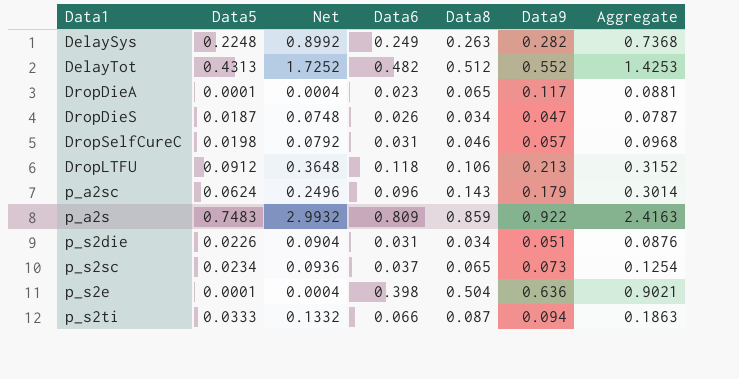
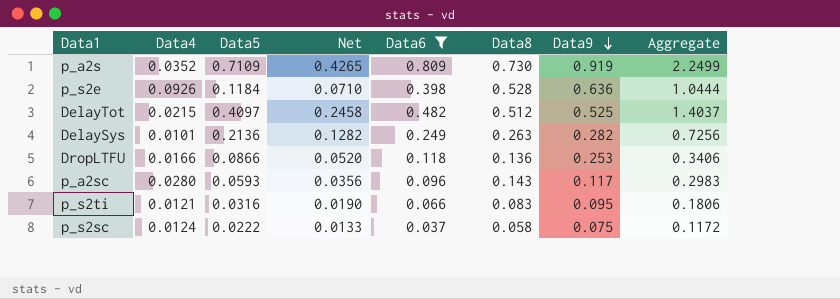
filter: none -> Data6 >= 0.037
row order: none -> Data9 descending
column Data4 | position: none -> 2
column Net | formula: [Data5] * 4 -> [Data5] * 0.6
p_a2s | Data5: 0.7483 -> 0.7109
p_a2s | Data8: 0.859 -> 0.730
p_a2s | Data9: 0.922 -> 0.919
p_a2s | Aggregate: 2.4163 -> 2.2499
p_s2e | Data5: 0.0001 -> 0.1184
p_s2e | Data8: 0.504 -> 0.528
p_s2e | Aggregate: 0.9021 -> 1.0444
DelayTot | Data5: 0.4313 -> 0.4097
DelayTot | Data9: 0.552 -> 0.525
DelayTot | Aggregate: 1.4253 -> 1.4037
DelaySys | Data5: 0.2248 -> 0.2136
DelaySys | Aggregate: 0.7368 -> 0.7256
DropLTFU | Data5: 0.0912 -> 0.0866
DropLTFU | Data8: 0.106 -> 0.136
DropLTFU | Data9: 0.213 -> 0.253
DropLTFU | Aggregate: 0.3152 -> 0.3406
p_a2sc | Data5: 0.0624 -> 0.0593
p_a2sc | Data9: 0.179 -> 0.117
p_a2sc | Aggregate: 0.3014 -> 0.2983
p_s2ti | Data5: 0.0333 -> 0.0316
p_s2ti | Data8: 0.087 -> 0.083
p_s2ti | Data9: 0.094 -> 0.095
p_s2ti | Aggregate: 0.1863 -> 0.1806
p_s2sc | Data5: 0.0234 -> 0.0222
p_s2sc | Data8: 0.065 -> 0.058
p_s2sc | Data9: 0.073 -> 0.075
p_s2sc | Aggregate: 0.1254 -> 0.1172

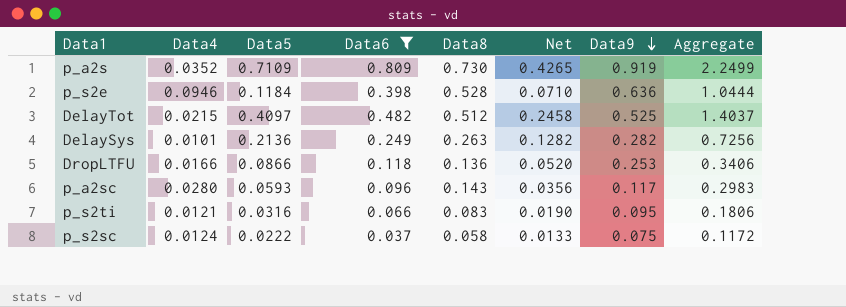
column Net | position: 4 -> 6
p_s2e | Data4: 0.0926 -> 0.0946

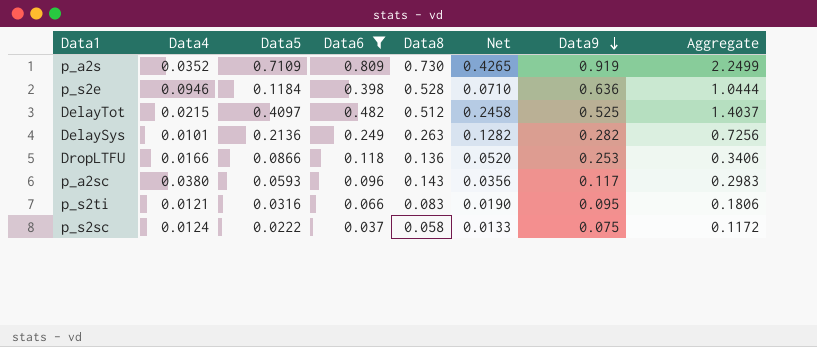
p_a2sc | Data4: 0.0280 -> 0.0380

